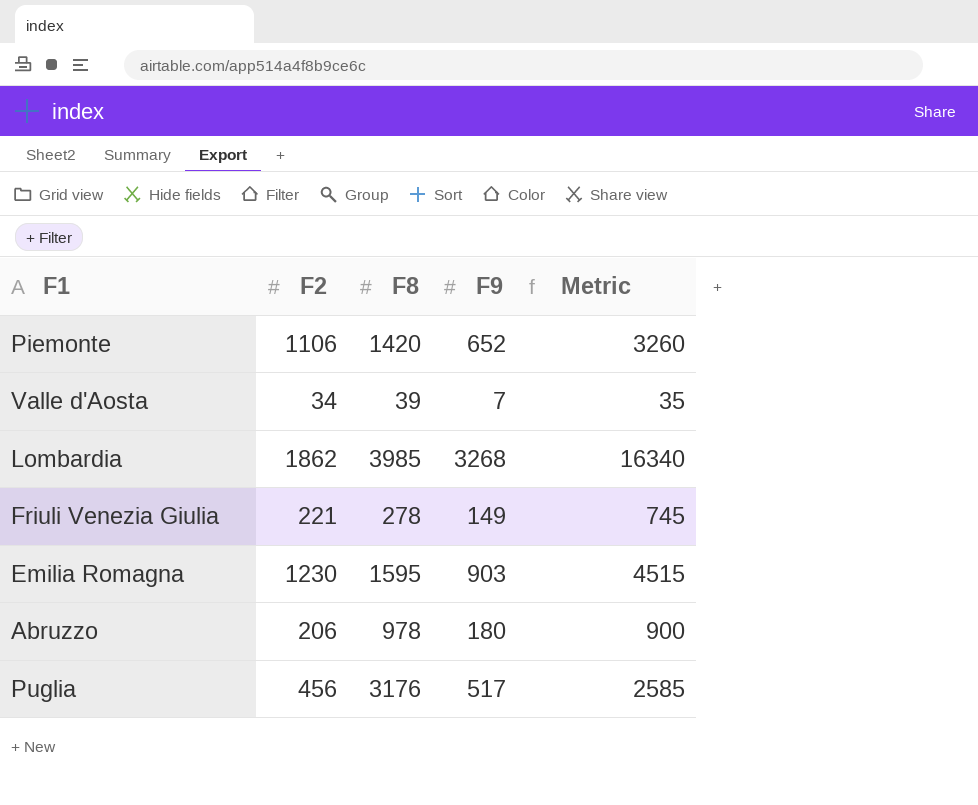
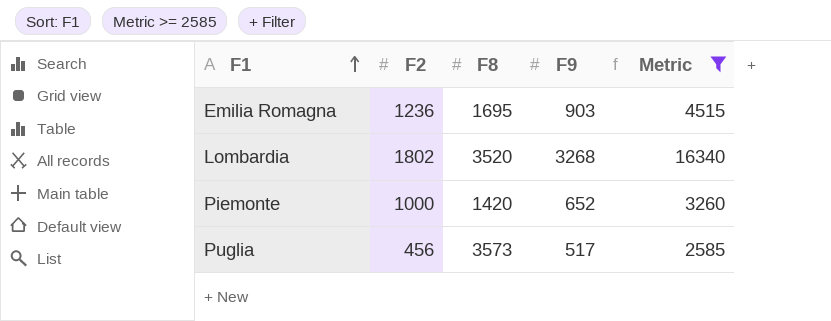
filter: none -> Metric >= 2585
row order: none -> F1 ascending
Emilia Romagna | F2: 1230 -> 1236
Emilia Romagna | F8: 1595 -> 1695
Lombardia | F2: 1862 -> 1802
Lombardia | F8: 3985 -> 3520
Piemonte | F2: 1106 -> 1000
Puglia | F8: 3176 -> 3573

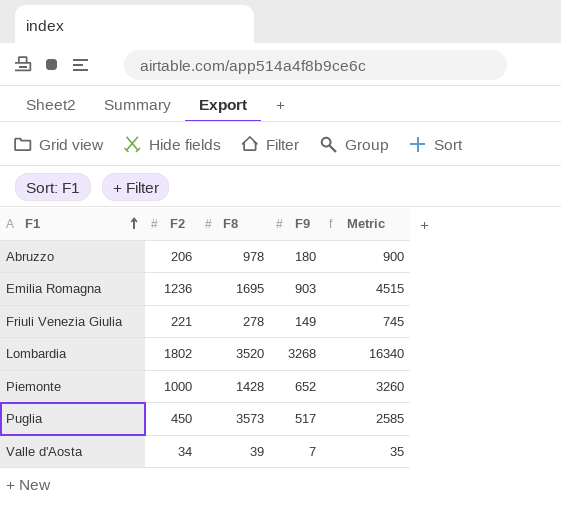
filter: Metric >= 2585 -> none
Piemonte | F8: 1420 -> 1428
Puglia | F2: 456 -> 450

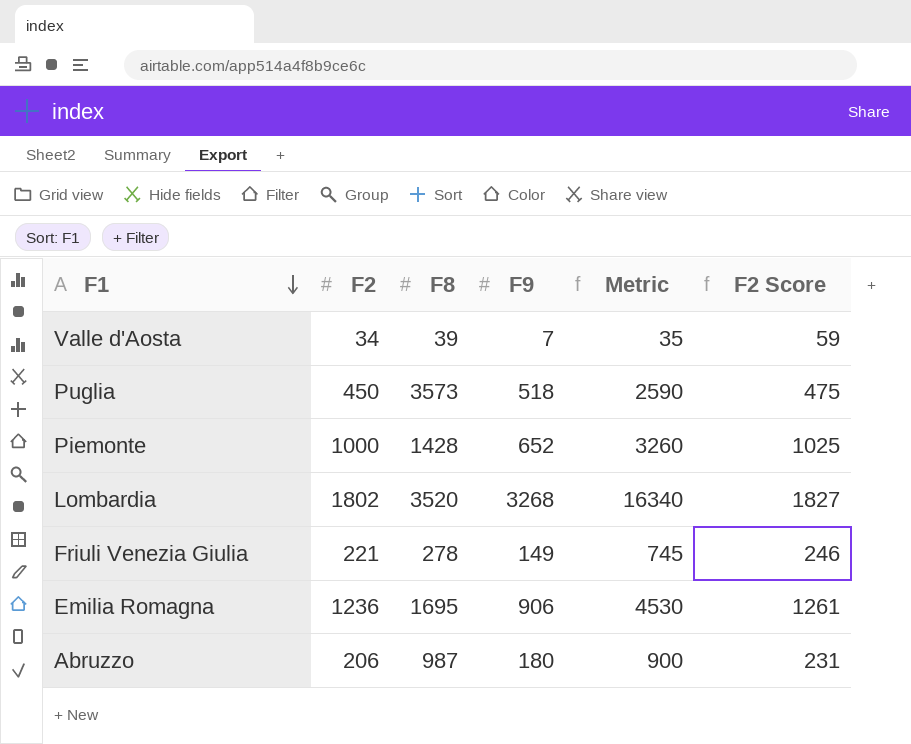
row order: F1 ascending -> F1 descending
column F2 Score | formula: none -> [F2] + 25
Puglia | F9: 517 -> 518
Puglia | Metric: 2585 -> 2590
Emilia Romagna | F9: 903 -> 906
Emilia Romagna | Metric: 4515 -> 4530
Abruzzo | F8: 978 -> 987

